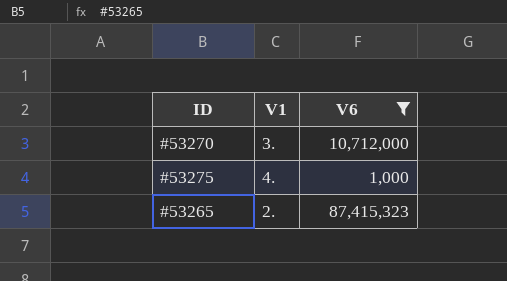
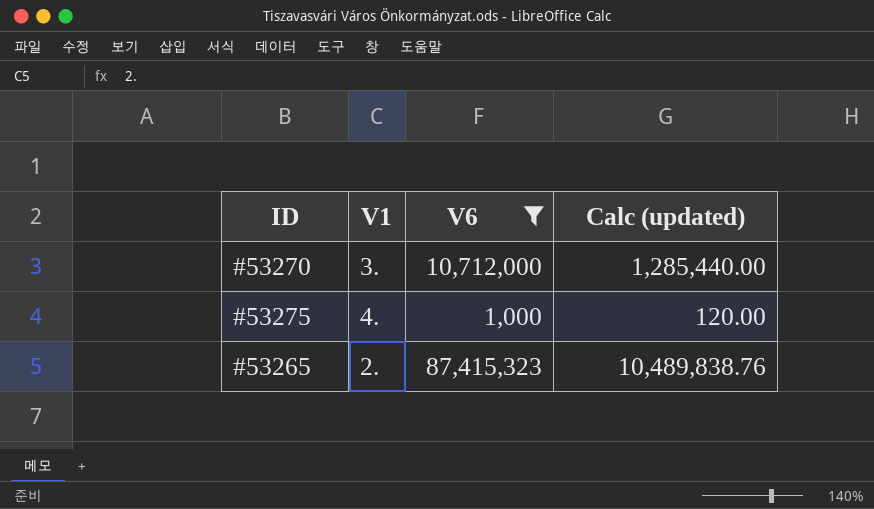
column Calc (updated) | formula: none -> [V6] * 0.12

